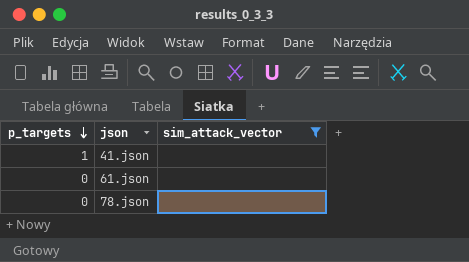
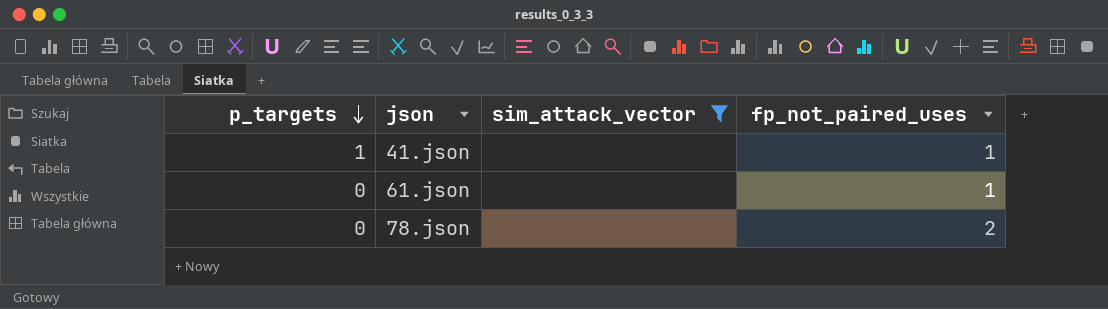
column fp_not_paired_uses | position: none -> 4

